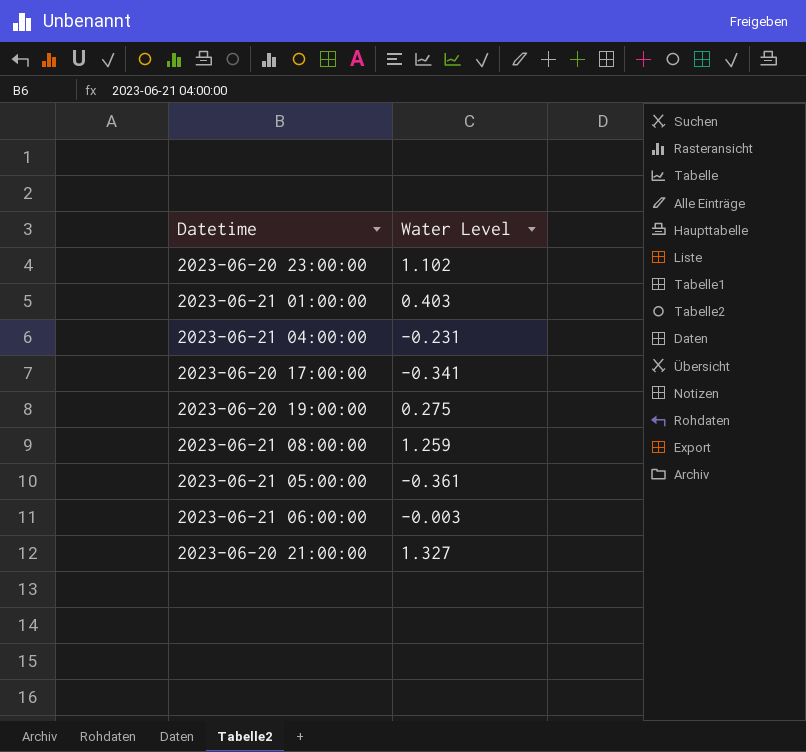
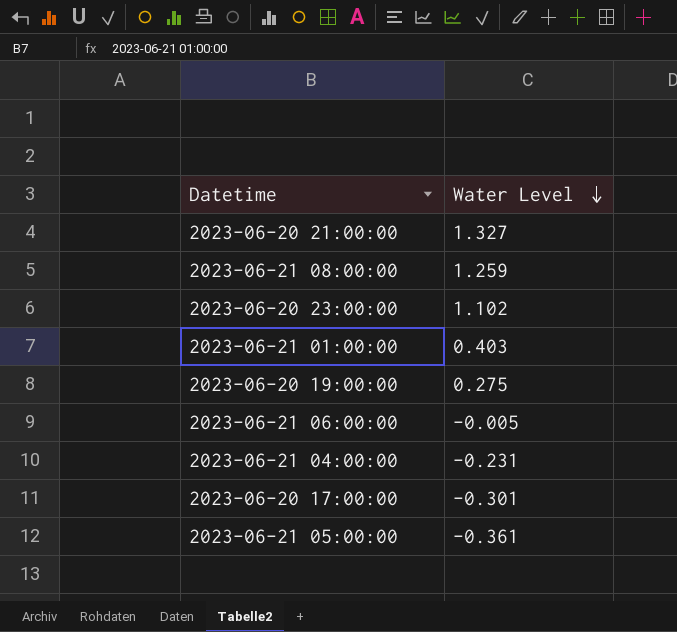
row order: none -> Water Level descending
2023-06-21 06:00:00 | Water Level: -0.003 -> -0.005
2023-06-20 17:00:00 | Water Level: -0.341 -> -0.301

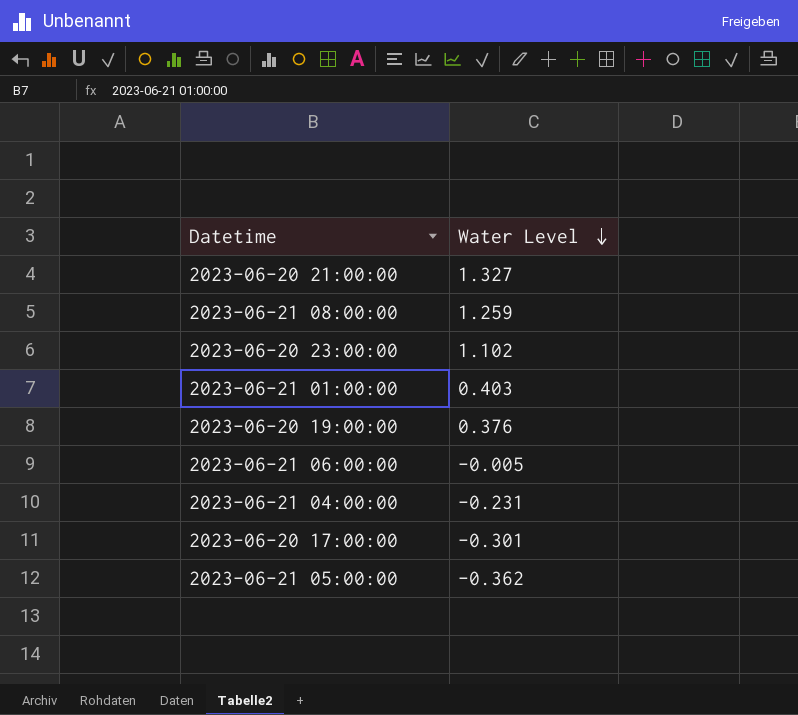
2023-06-20 19:00:00 | Water Level: 0.275 -> 0.376
2023-06-21 05:00:00 | Water Level: -0.361 -> -0.362

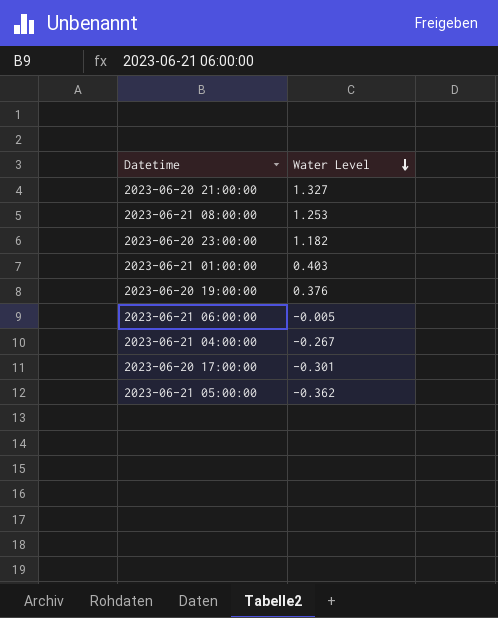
2023-06-21 08:00:00 | Water Level: 1.259 -> 1.253
2023-06-20 23:00:00 | Water Level: 1.102 -> 1.182
2023-06-21 04:00:00 | Water Level: -0.231 -> -0.267

